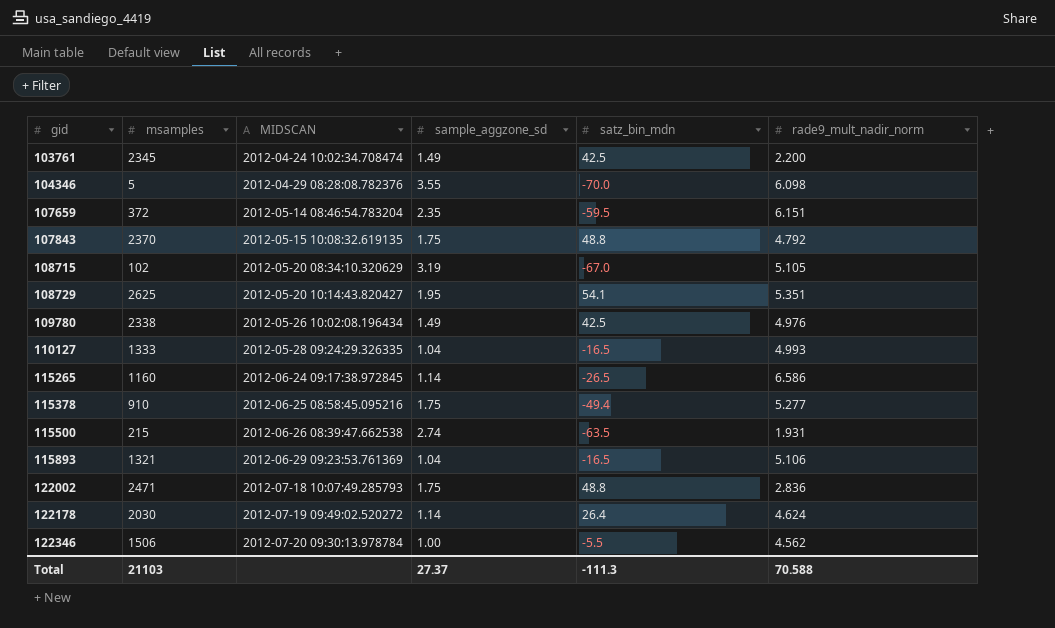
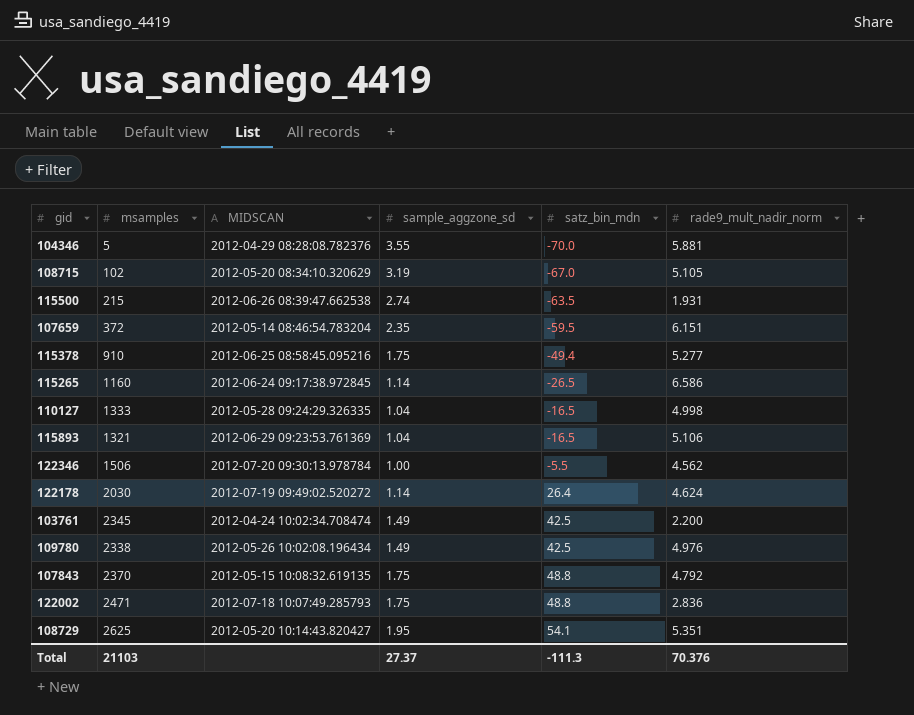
row order: gid ascending -> satz_bin_mdn ascending
104346 | rade9_mult_nadir_norm: 6.098 -> 5.881
110127 | rade9_mult_nadir_norm: 4.993 -> 4.998
Total | rade9_mult_nadir_norm: 70.588 -> 70.376

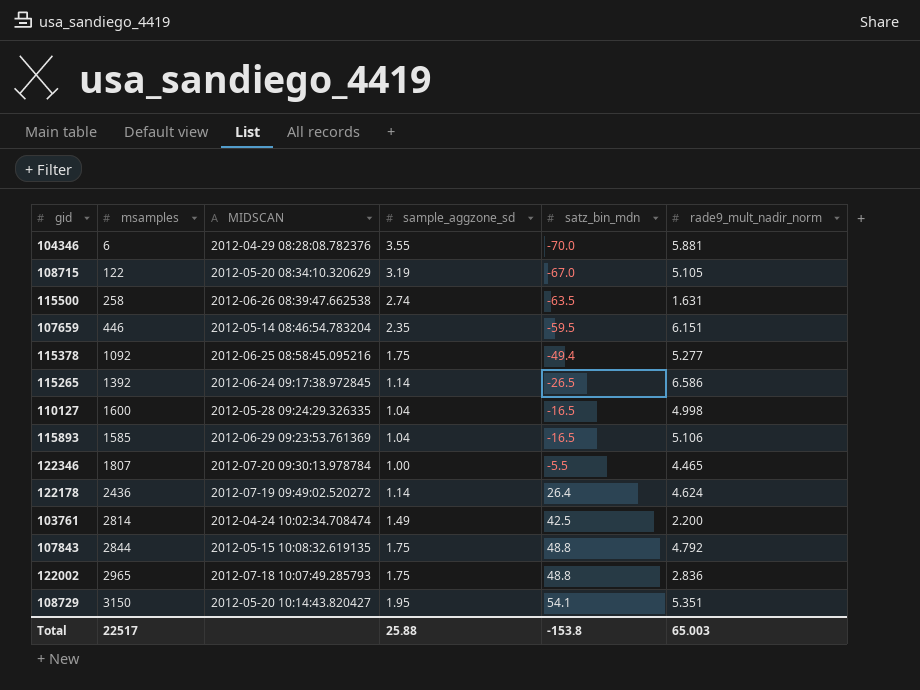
row 109780: 2338 | 2012-05-26 10:02:08.196434 | 1.49 | 42.5 | 4.976 -> none
104346 | msamples: 5 -> 6
108715 | msamples: 102 -> 122
115500 | msamples: 215 -> 258
115500 | rade9_mult_nadir_norm: 1.931 -> 1.631
107659 | msamples: 372 -> 446
115378 | msamples: 910 -> 1092
115265 | msamples: 1160 -> 1392
110127 | msamples: 1333 -> 1600
115893 | msamples: 1321 -> 1585
122346 | msamples: 1506 -> 1807
122346 | rade9_mult_nadir_norm: 4.562 -> 4.465
122178 | msamples: 2030 -> 2436
103761 | msamples: 2345 -> 2814
107843 | msamples: 2370 -> 2844
122002 | msamples: 2471 -> 2965
108729 | msamples: 2625 -> 3150
Total | msamples: 21103 -> 22517
Total | sample_aggzone_sd: 27.37 -> 25.88
Total | satz_bin_mdn: -111.3 -> -153.8
Total | rade9_mult_nadir_norm: 70.376 -> 65.003

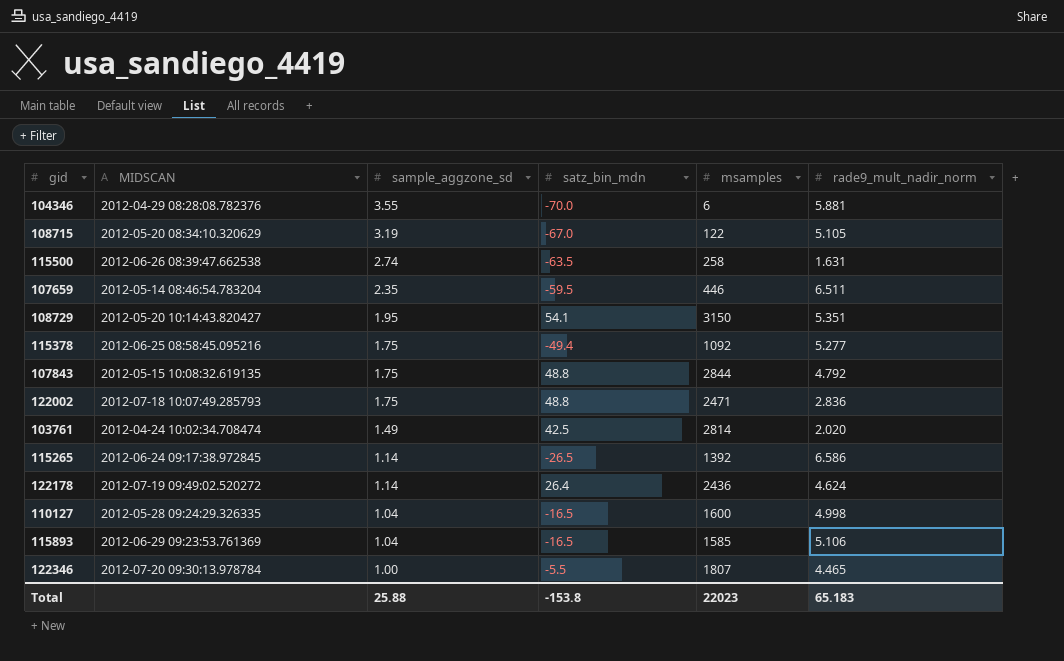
row order: satz_bin_mdn ascending -> sample_aggzone_sd descending
column msamples | position: 2 -> 5
107659 | rade9_mult_nadir_norm: 6.151 -> 6.511
122002 | msamples: 2965 -> 2471
103761 | rade9_mult_nadir_norm: 2.200 -> 2.020
Total | msamples: 22517 -> 22023
Total | rade9_mult_nadir_norm: 65.003 -> 65.183

